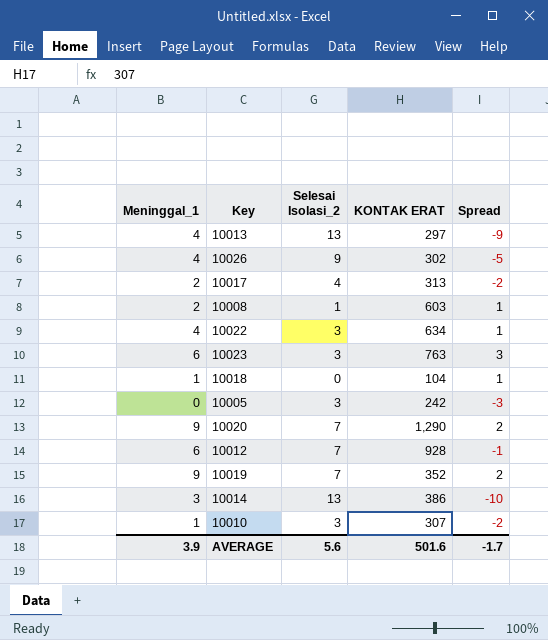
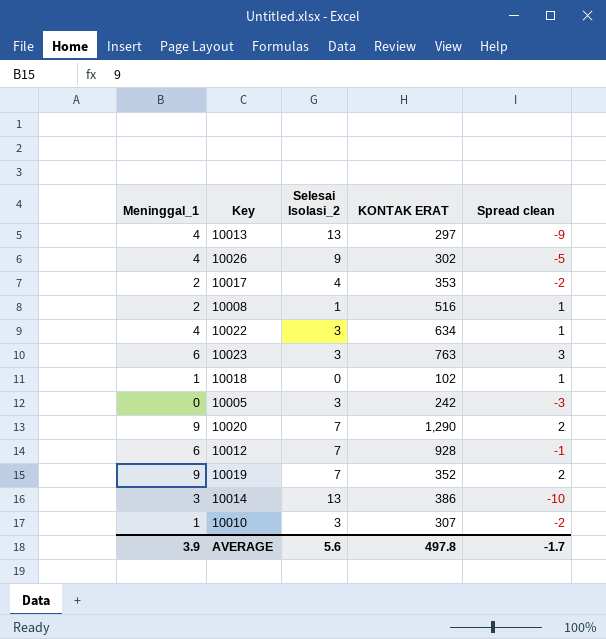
column name: Spread -> Spread clean
10017 | KONTAK ERAT: 313 -> 353
10008 | KONTAK ERAT: 603 -> 516
10018 | KONTAK ERAT: 104 -> 102
AVERAGE | KONTAK ERAT: 501.6 -> 497.8

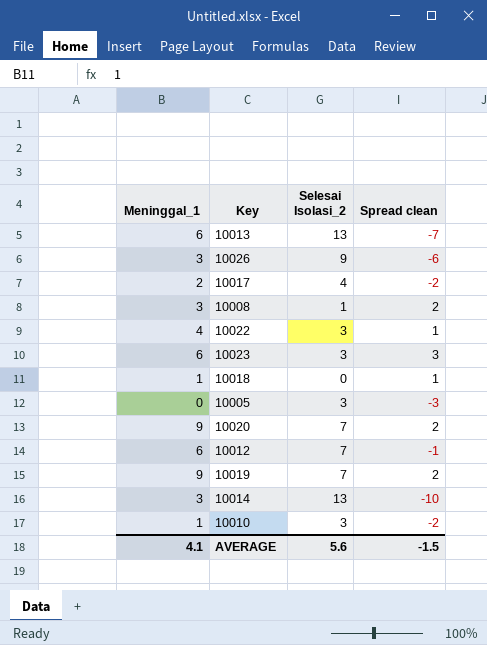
column KONTAK ERAT | position: 4 -> none
10013 | Meninggal_1: 4 -> 6
10013 | Spread clean: -9 -> -7
10026 | Meninggal_1: 4 -> 3
10026 | Spread clean: -5 -> -6
10008 | Meninggal_1: 2 -> 3
10008 | Spread clean: 1 -> 2
AVERAGE | Meninggal_1: 3.9 -> 4.1
AVERAGE | Spread clean: -1.7 -> -1.5

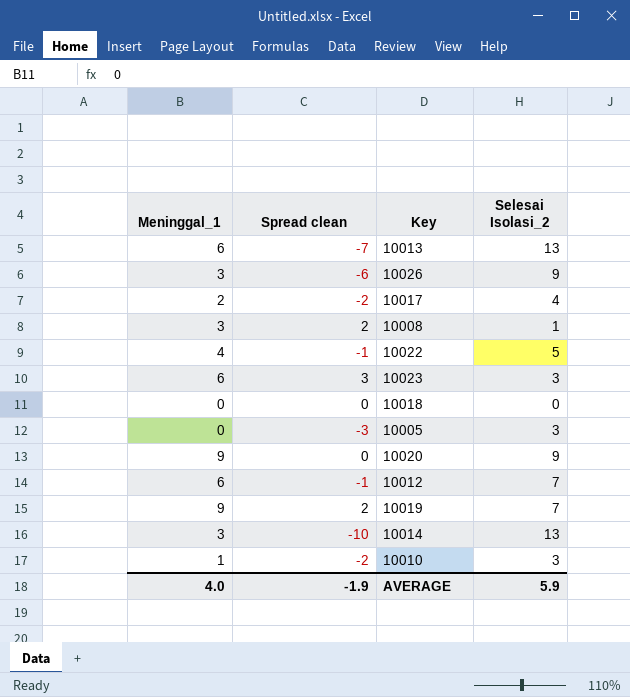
column Spread clean | position: 4 -> 2
10022 | Spread clean: 1 -> -1
10022 | Selesai Isolasi_2: 3 -> 5
10018 | Meninggal_1: 1 -> 0
10018 | Spread clean: 1 -> 0
10020 | Spread clean: 2 -> 0
10020 | Selesai Isolasi_2: 7 -> 9
AVERAGE | Meninggal_1: 4.1 -> 4.0
AVERAGE | Spread clean: -1.5 -> -1.9
AVERAGE | Selesai Isolasi_2: 5.6 -> 5.9

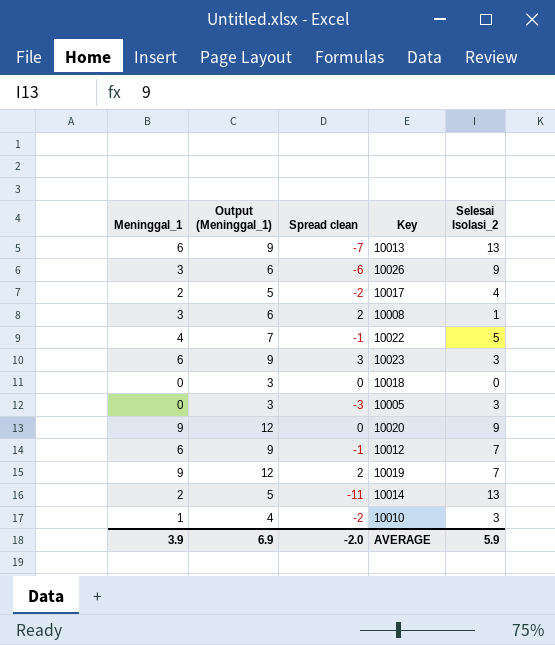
column Output (Meninggal_1) | formula: none -> [Meninggal_1] + 3
10014 | Meninggal_1: 3 -> 2
10014 | Spread clean: -10 -> -11
AVERAGE | Meninggal_1: 4.0 -> 3.9
AVERAGE | Spread clean: -1.9 -> -2.0

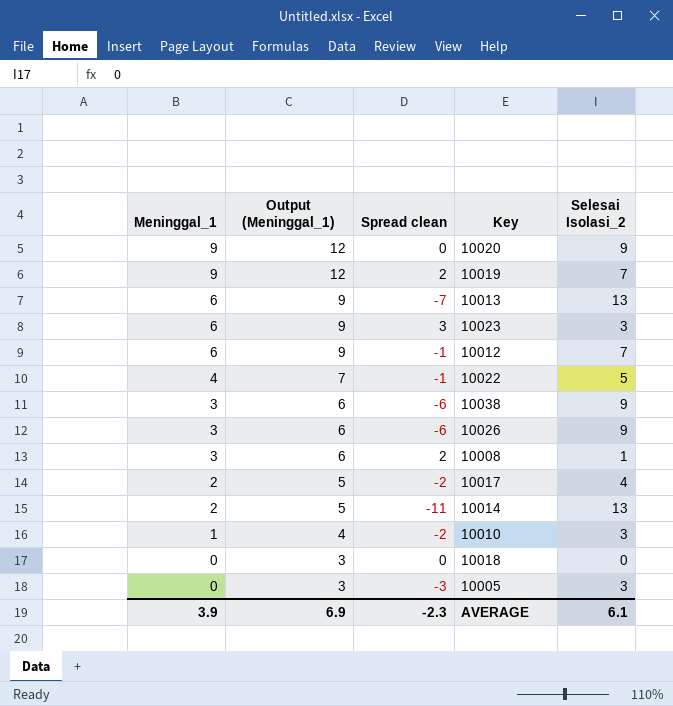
row order: none -> Meninggal_1 descending
row 10038: none -> 3 | 6 | -6 | 9
AVERAGE | Spread clean: -2.0 -> -2.3
AVERAGE | Selesai Isolasi_2: 5.9 -> 6.1

